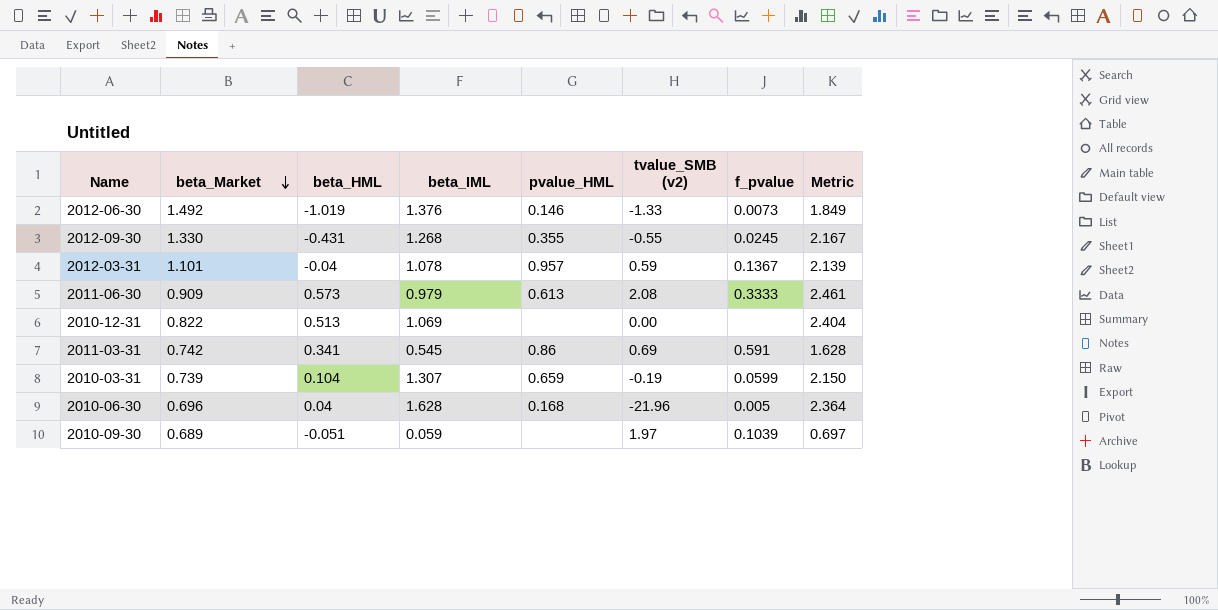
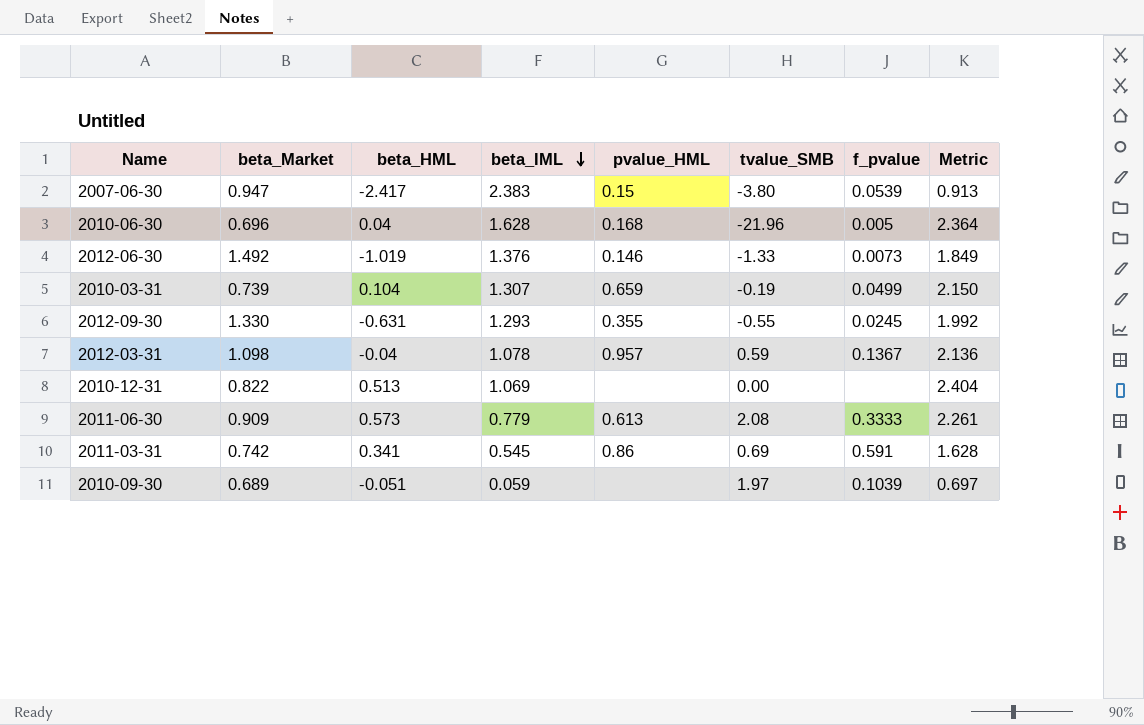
row order: beta_Market descending -> beta_IML descending
column name: tvalue_SMB (v2) -> tvalue_SMB
row 2007-06-30: none -> 0.947 | -2.417 | 2.383 | 0.15 | -3.80 | 0.0539 | 0.913
2010-03-31 | f_pvalue: 0.0599 -> 0.0499
2012-09-30 | beta_HML: -0.431 -> -0.631
2012-09-30 | beta_IML: 1.268 -> 1.293
2012-09-30 | Metric: 2.167 -> 1.992
2012-03-31 | beta_Market: 1.101 -> 1.098
2012-03-31 | Metric: 2.139 -> 2.136
2011-06-30 | beta_IML: 0.979 -> 0.779
2011-06-30 | Metric: 2.461 -> 2.261

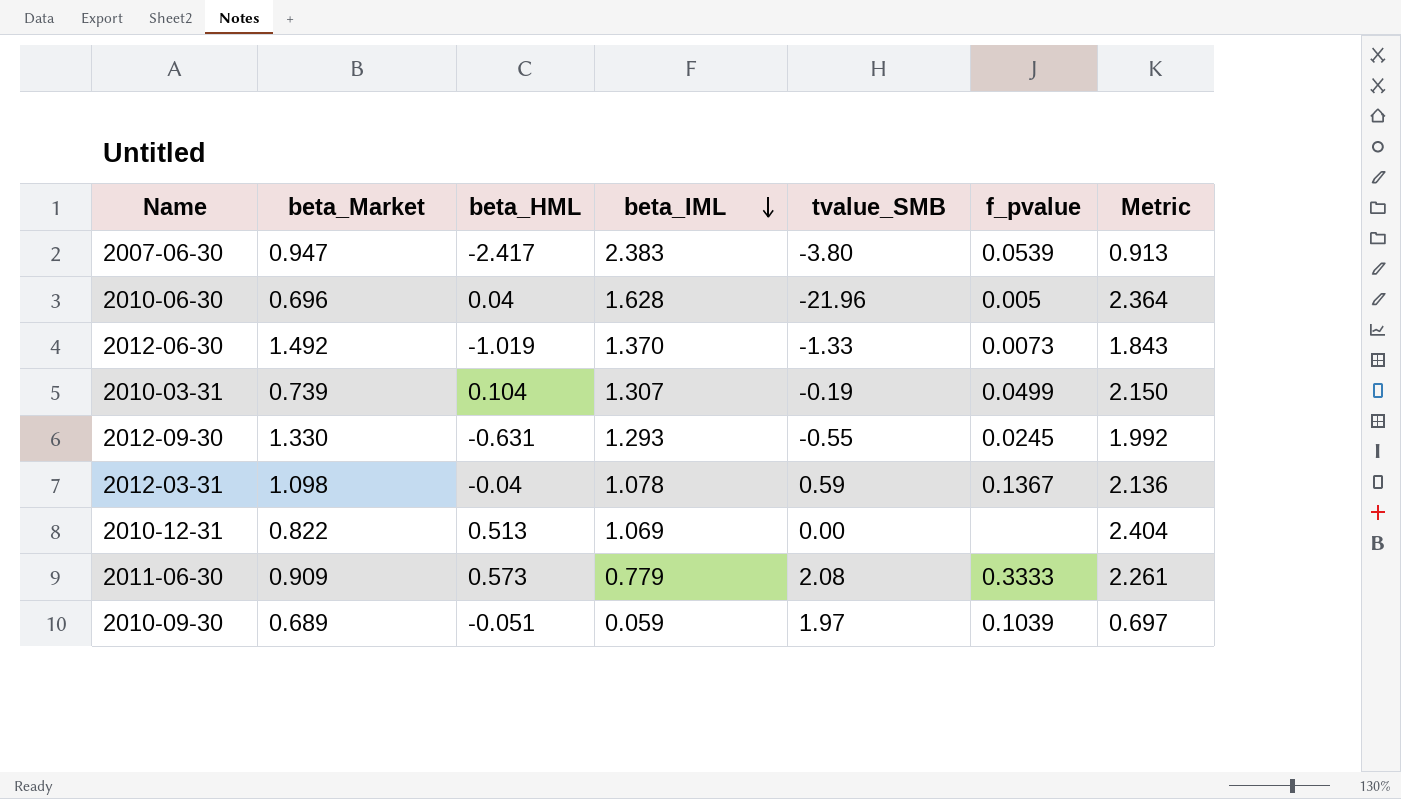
column pvalue_HML | position: 5 -> none
row 2011-03-31: 0.742 | 0.341 | 0.545 | 0.86 | 0.69 | 0.591 | 1.628 -> none
2012-06-30 | beta_IML: 1.376 -> 1.370
2012-06-30 | Metric: 1.849 -> 1.843

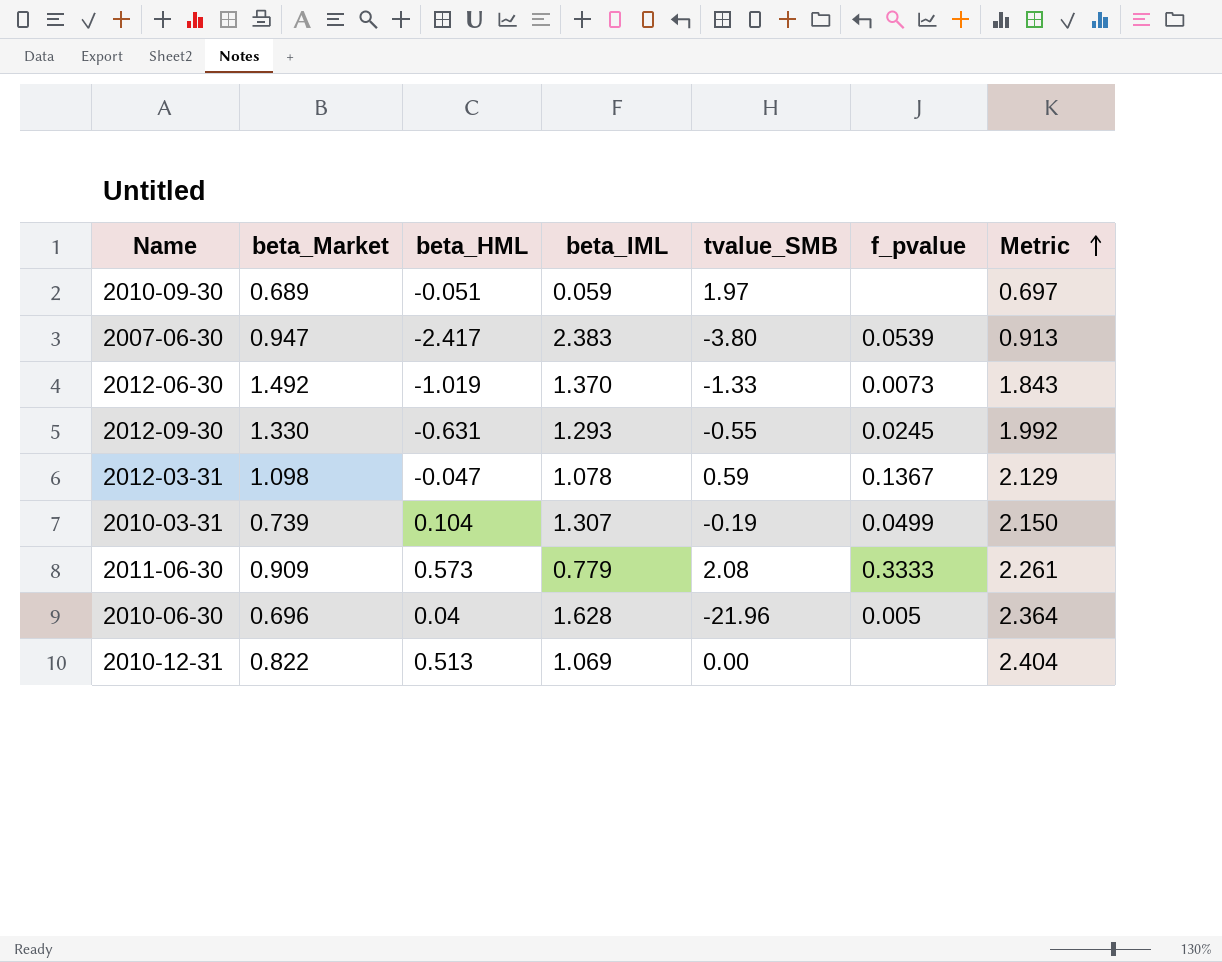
row order: beta_IML descending -> Metric ascending
2010-09-30 | f_pvalue: 0.1039 -> none
2012-03-31 | beta_HML: -0.04 -> -0.047
2012-03-31 | Metric: 2.136 -> 2.129

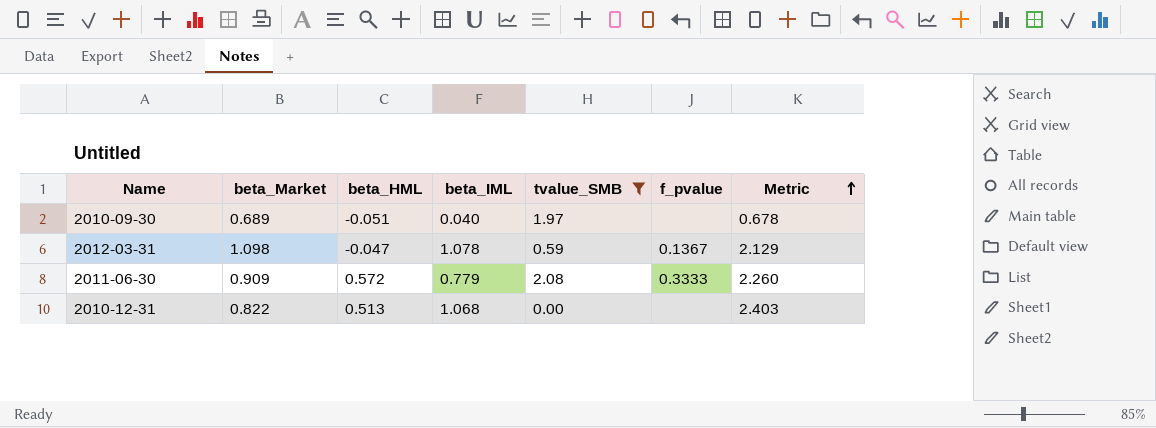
filter: none -> tvalue_SMB >= 0.00
2010-09-30 | beta_IML: 0.059 -> 0.040
2010-09-30 | Metric: 0.697 -> 0.678
2011-06-30 | beta_HML: 0.573 -> 0.572
2011-06-30 | Metric: 2.261 -> 2.260
2010-12-31 | beta_IML: 1.069 -> 1.068
2010-12-31 | Metric: 2.404 -> 2.403

